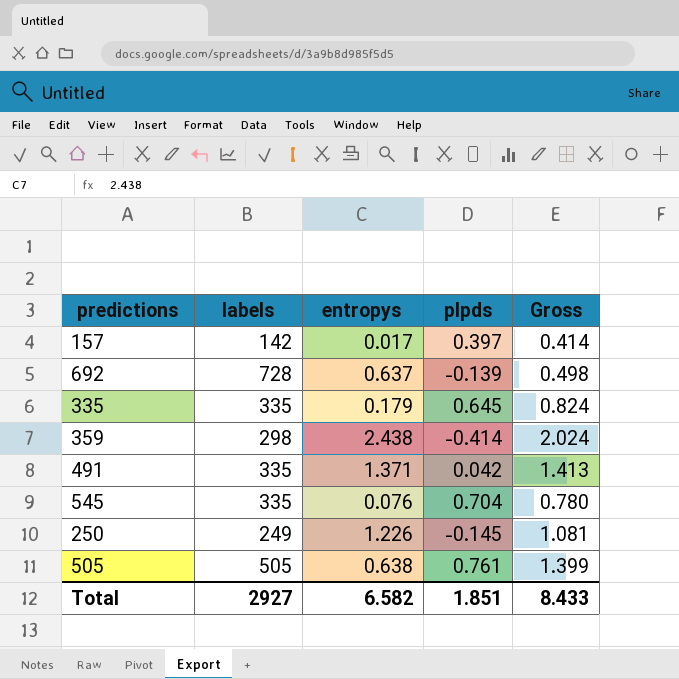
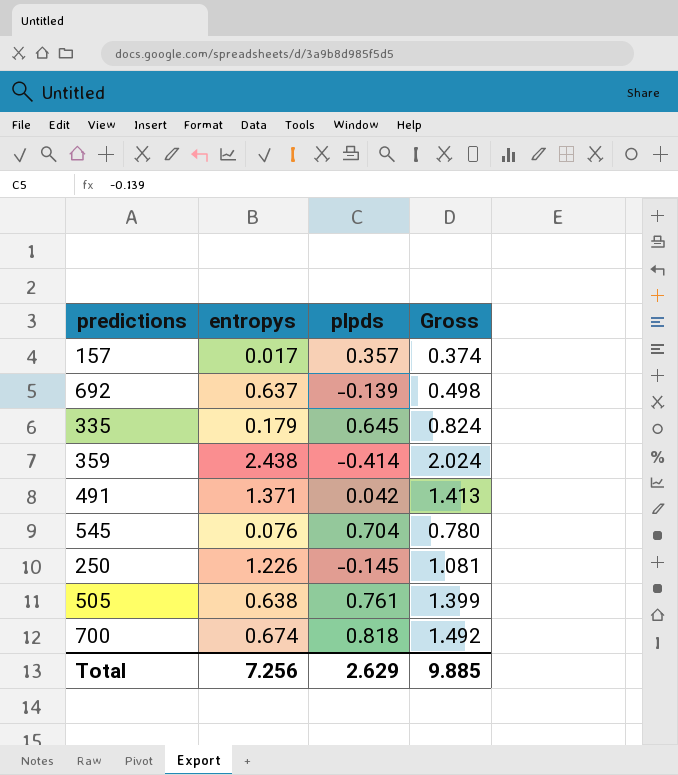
column labels | position: 2 -> none
157 | plpds: 0.397 -> 0.357
157 | Gross: 0.414 -> 0.374
row 700: none -> 0.674 | 0.818 | 1.492
Total | entropys: 6.582 -> 7.256
Total | plpds: 1.851 -> 2.629
Total | Gross: 8.433 -> 9.885

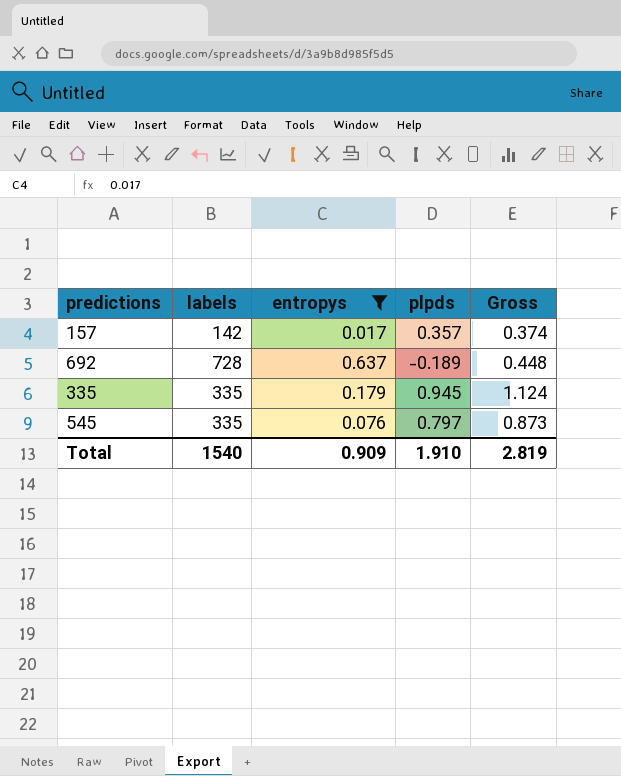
filter: none -> entropys <= 0.637
column labels | position: none -> 2
692 | plpds: -0.139 -> -0.189
692 | Gross: 0.498 -> 0.448
335 | plpds: 0.645 -> 0.945
335 | Gross: 0.824 -> 1.124
545 | plpds: 0.704 -> 0.797
545 | Gross: 0.780 -> 0.873
Total | entropys: 7.256 -> 0.909
Total | plpds: 2.629 -> 1.910
Total | Gross: 9.885 -> 2.819

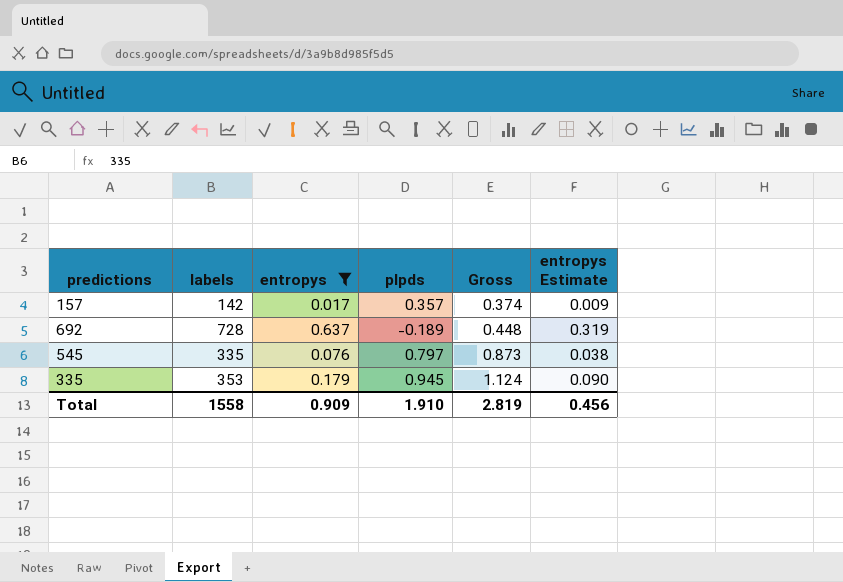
row order: none -> Gross ascending
column entropys Estimate | formula: none -> [entropys] * 0.5
335 | labels: 335 -> 353
Total | labels: 1540 -> 1558

